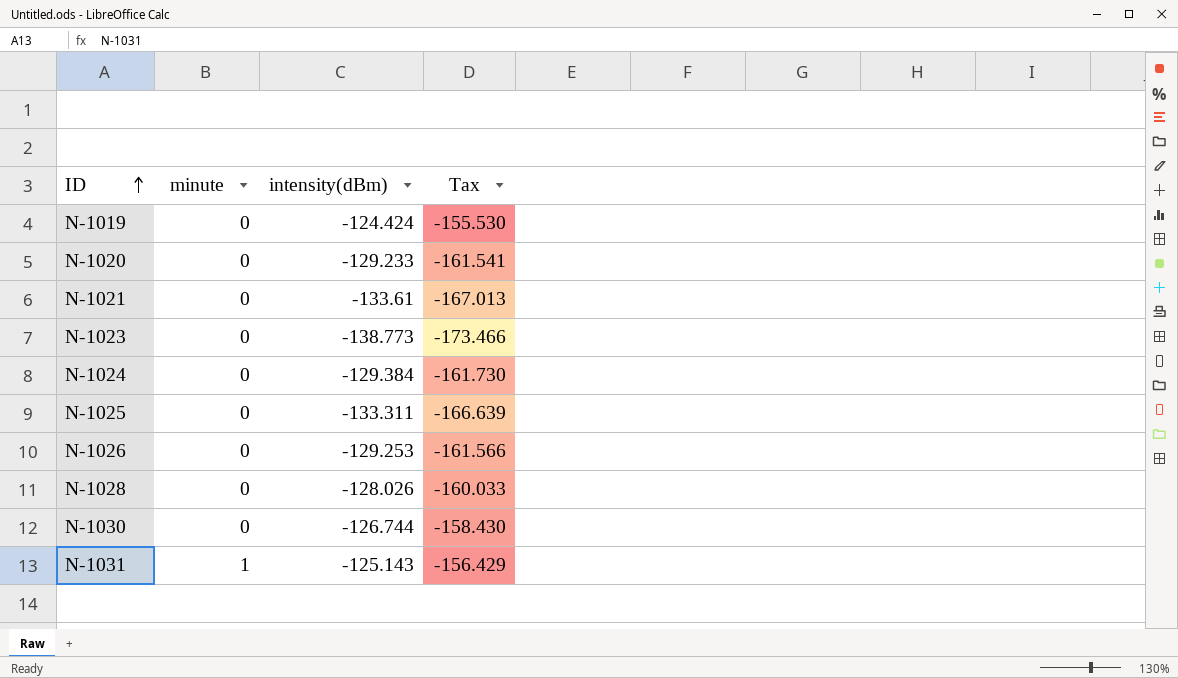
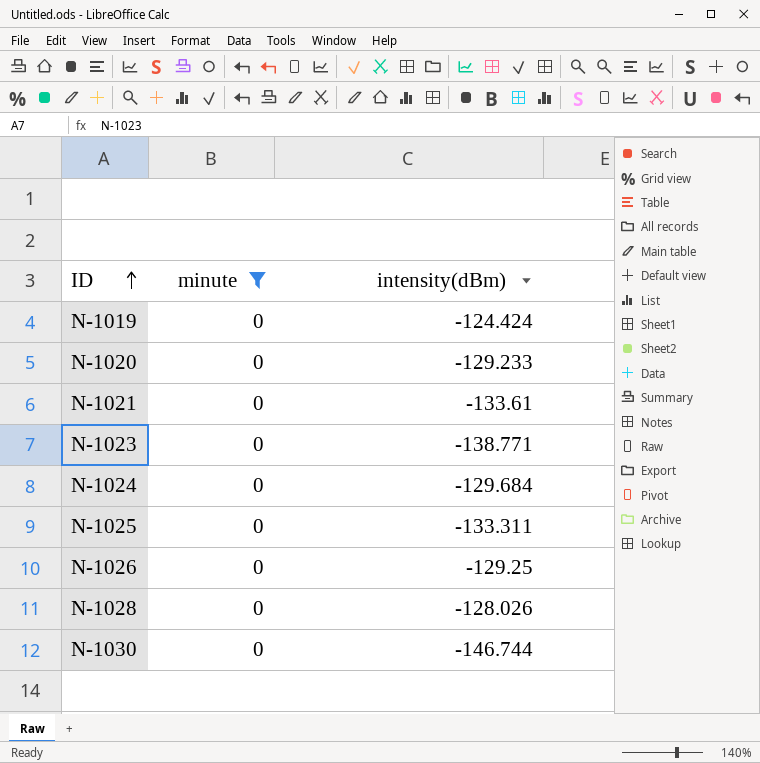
filter: none -> minute = 0
column Tax | formula: [intensity(dBm)] * 1.25 -> none
N-1023 | intensity(dBm): -138.773 -> -138.771
N-1024 | intensity(dBm): -129.384 -> -129.684
N-1026 | intensity(dBm): -129.253 -> -129.25
N-1030 | intensity(dBm): -126.744 -> -146.744

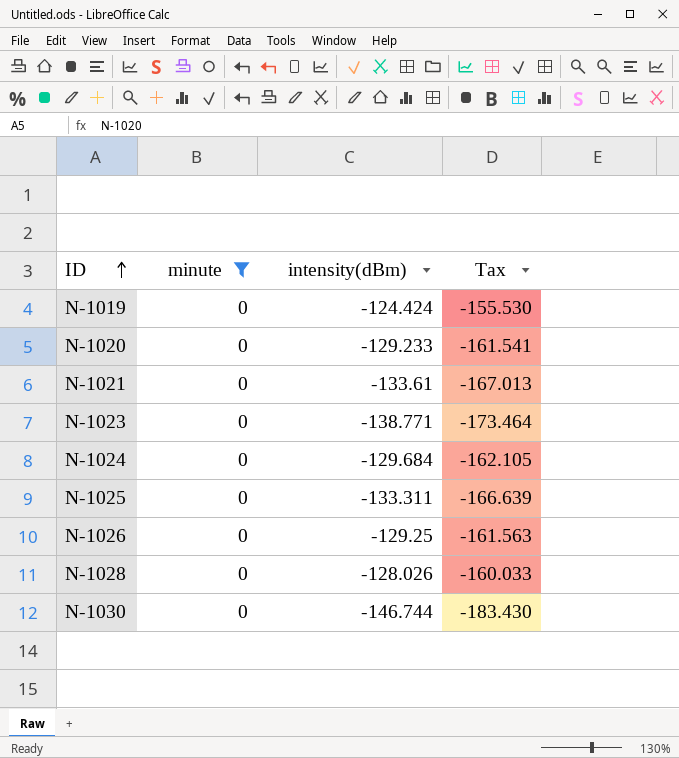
column Tax | formula: none -> [intensity(dBm)] * 1.25

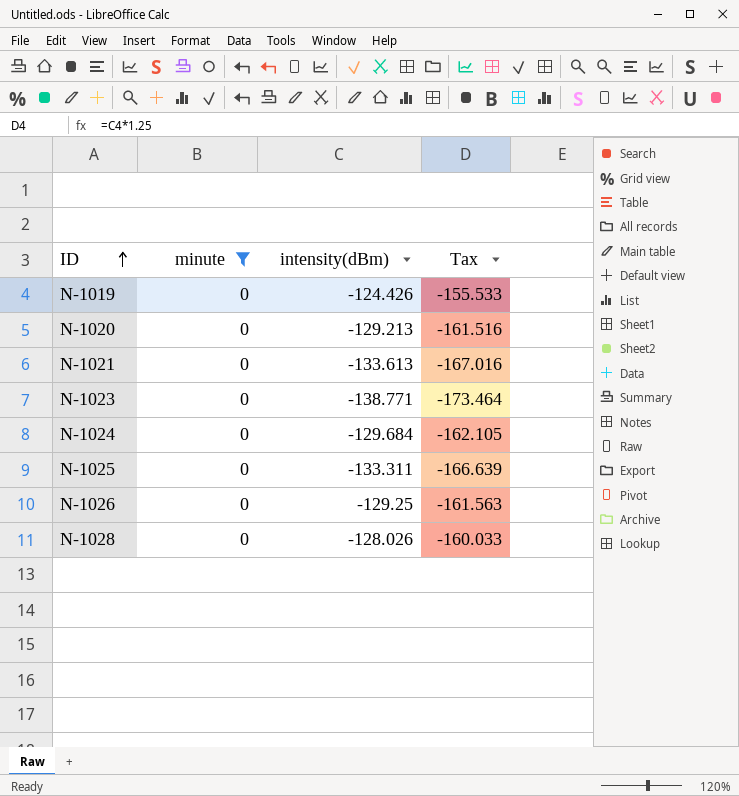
row N-1030: 0 | -146.744 | -183.430 -> none
N-1019 | intensity(dBm): -124.424 -> -124.426
N-1019 | Tax: -155.530 -> -155.533
N-1020 | intensity(dBm): -129.233 -> -129.213
N-1020 | Tax: -161.541 -> -161.516
N-1021 | intensity(dBm): -133.61 -> -133.613
N-1021 | Tax: -167.013 -> -167.016

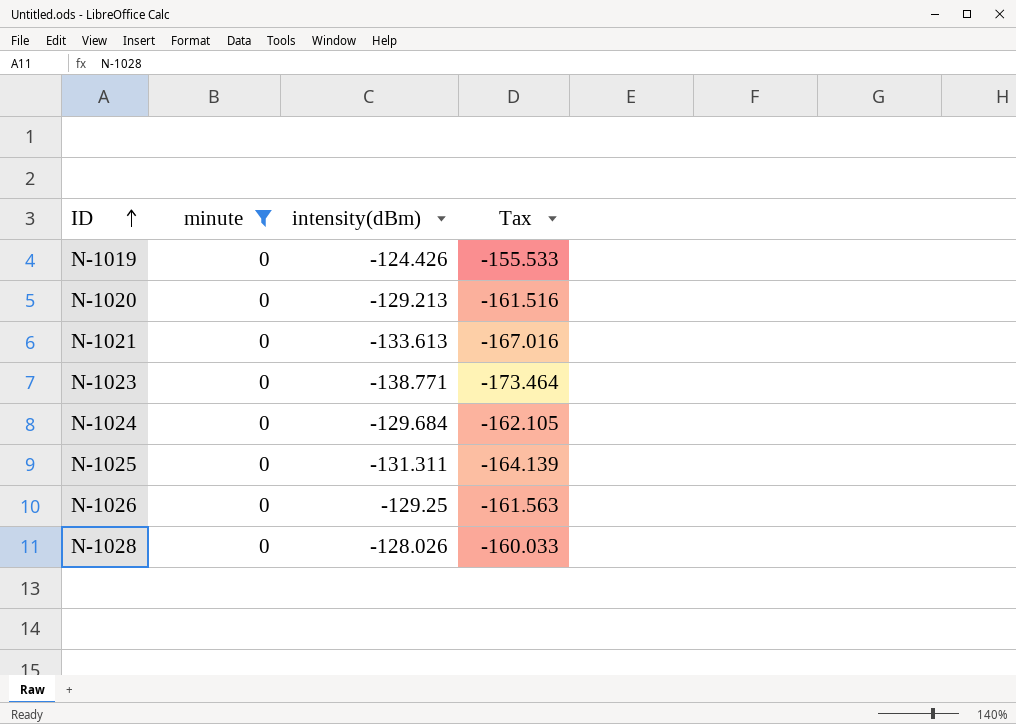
N-1025 | intensity(dBm): -133.311 -> -131.311
N-1025 | Tax: -166.639 -> -164.139

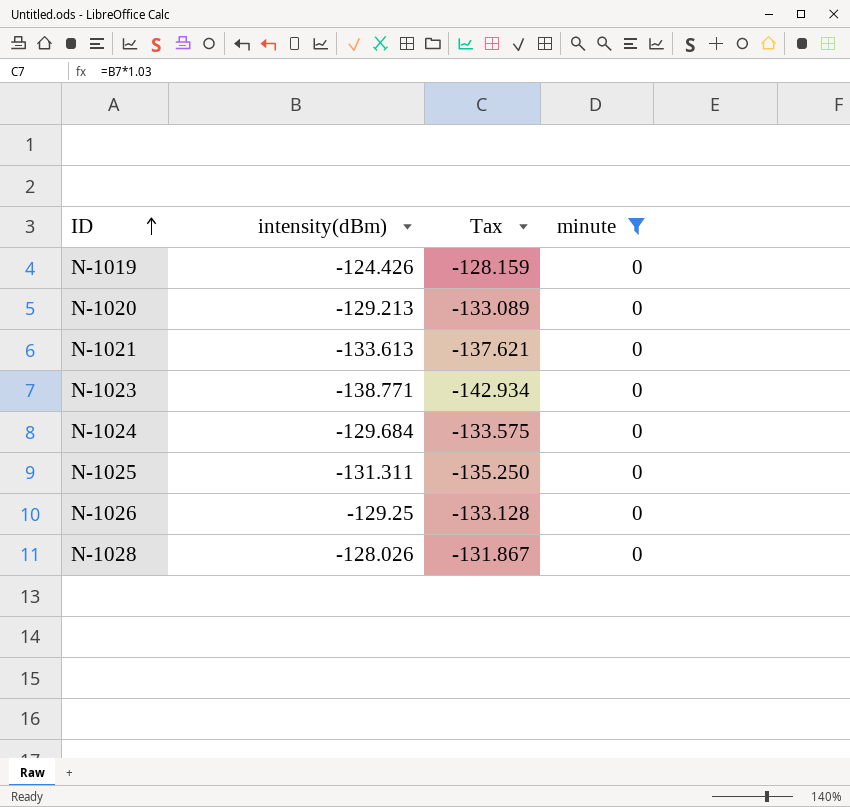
column Tax | formula: [intensity(dBm)] * 1.25 -> [intensity(dBm)] * 1.03
column minute | position: 2 -> 4

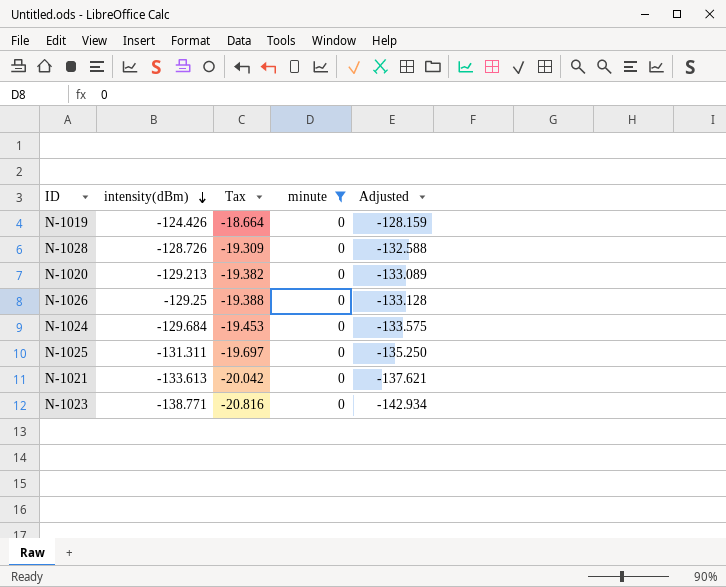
row order: ID ascending -> intensity(dBm) descending
column Tax | formula: [intensity(dBm)] * 1.03 -> [intensity(dBm)] * 0.15
column Adjusted | formula: none -> [intensity(dBm)] * 1.03
N-1028 | intensity(dBm): -128.026 -> -128.726

